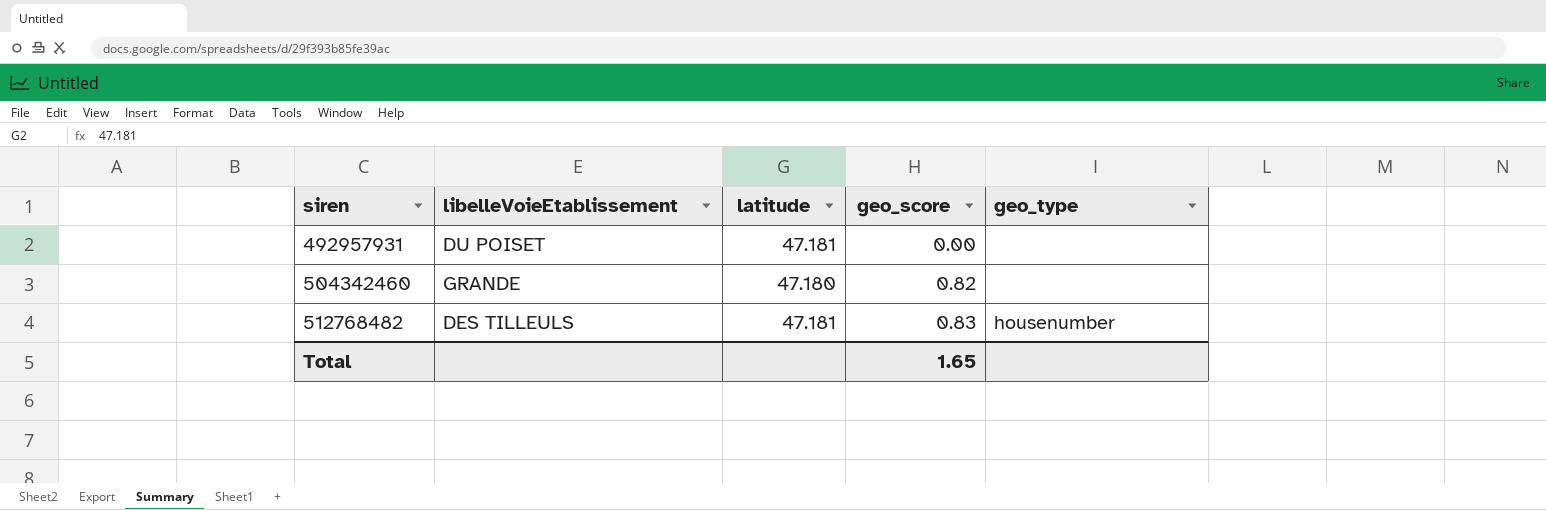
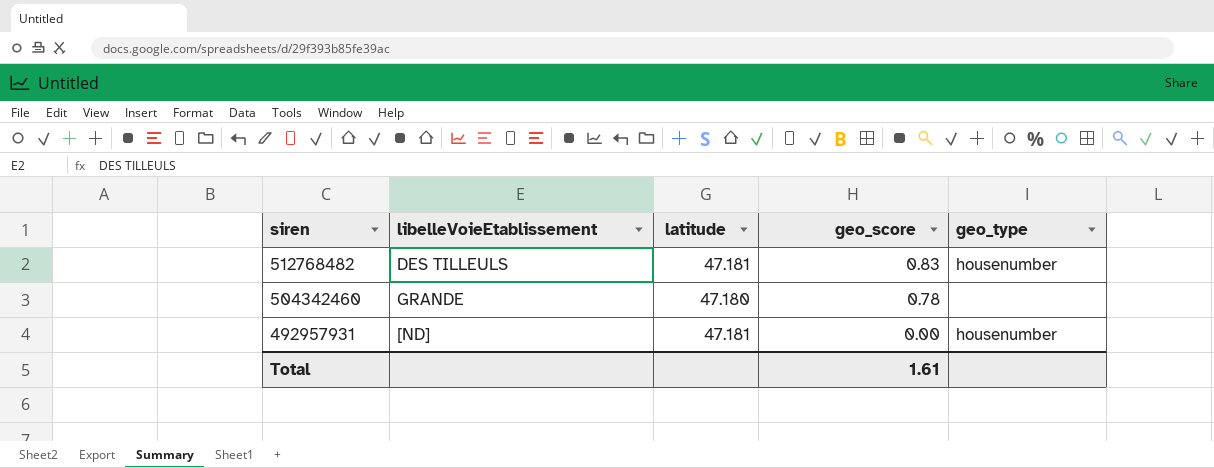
row order: siren ascending -> siren descending
504342460 | geo_score: 0.82 -> 0.78
492957931 | libelleVoieEtablissement: DU POISET -> [ND]
492957931 | geo_type: none -> housenumber
Total | geo_score: 1.65 -> 1.61

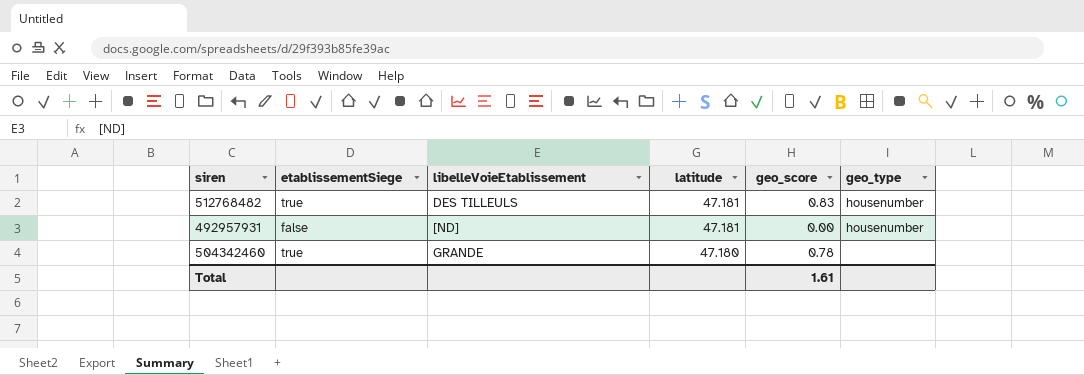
row order: siren descending -> latitude descending
column etablissementSiege | position: none -> 2

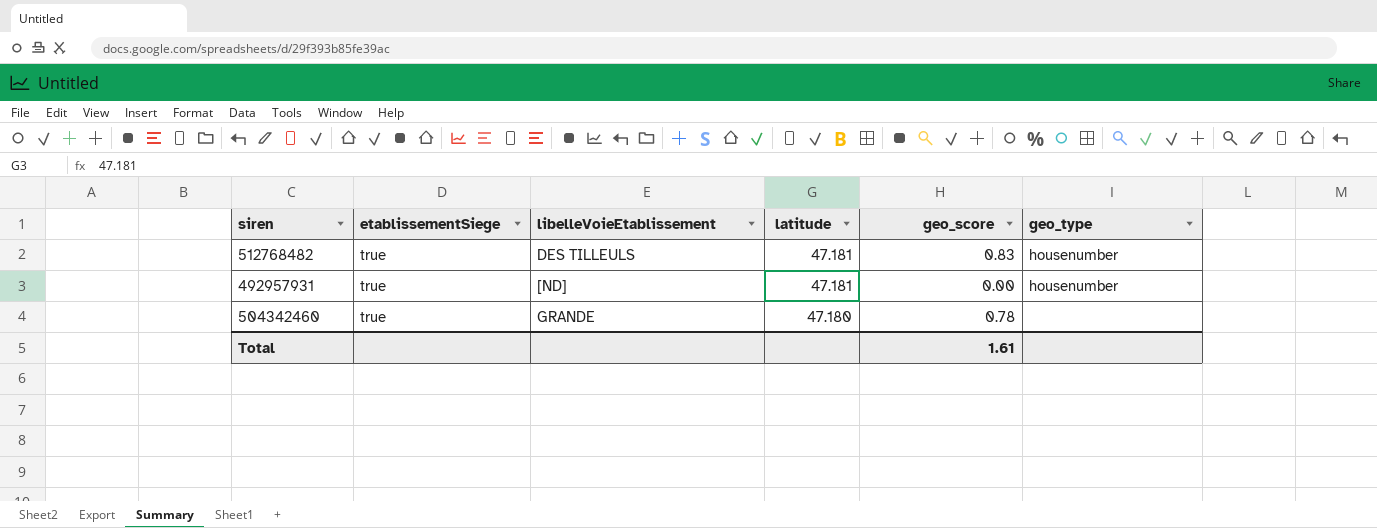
492957931 | etablissementSiege: false -> true

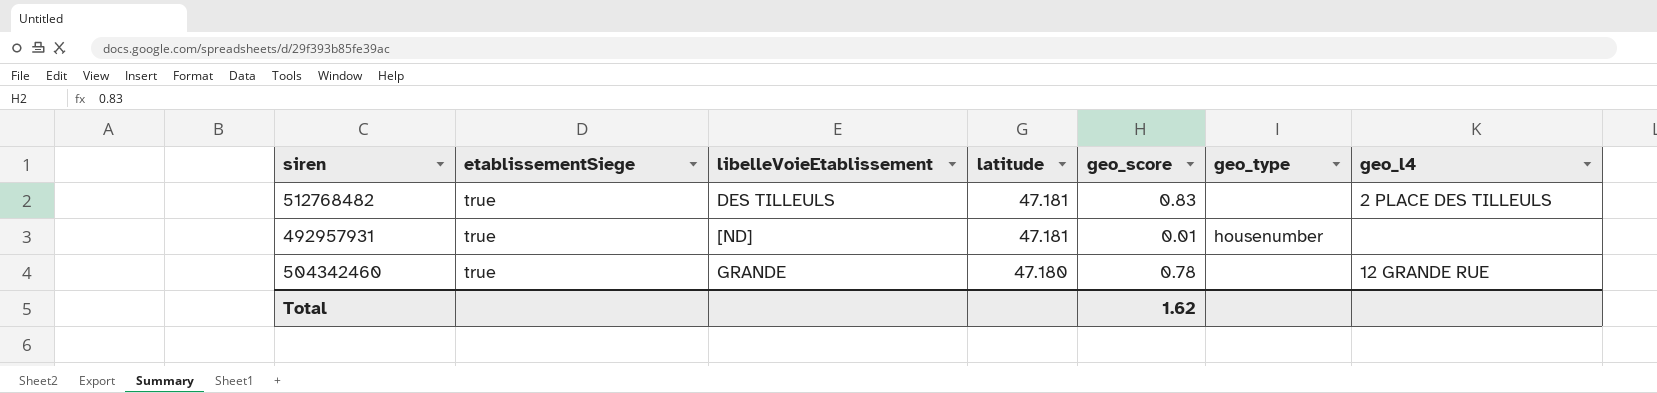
column geo_l4 | position: none -> 7
512768482 | geo_type: housenumber -> none
492957931 | geo_score: 0.00 -> 0.01
Total | geo_score: 1.61 -> 1.62

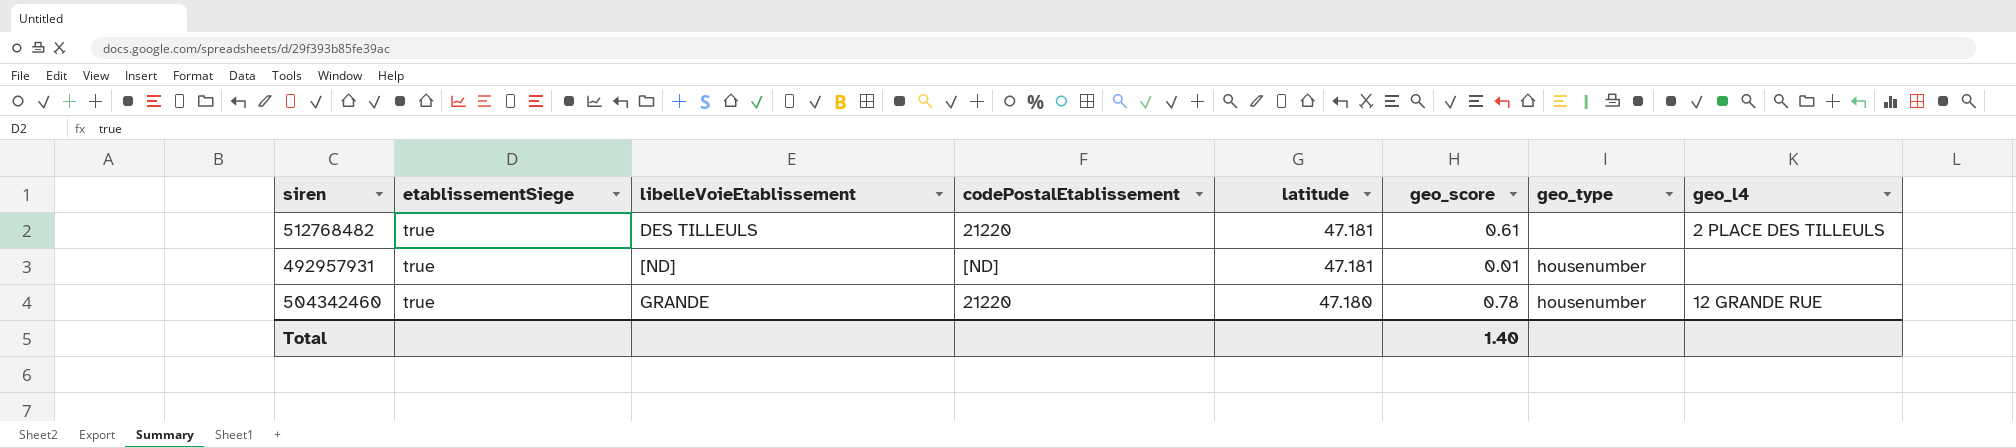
column codePostalEtablissement | position: none -> 4
512768482 | geo_score: 0.83 -> 0.61
504342460 | geo_type: none -> housenumber
Total | geo_score: 1.62 -> 1.40

